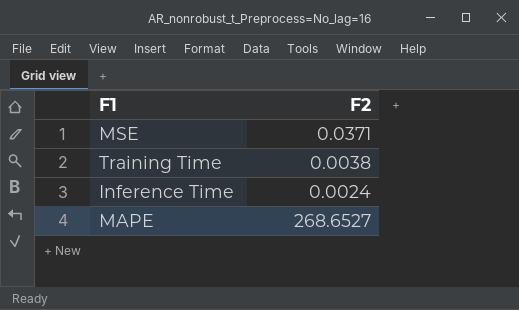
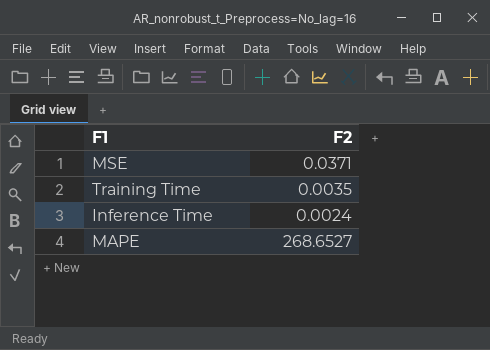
Training Time | F2: 0.0038 -> 0.0035

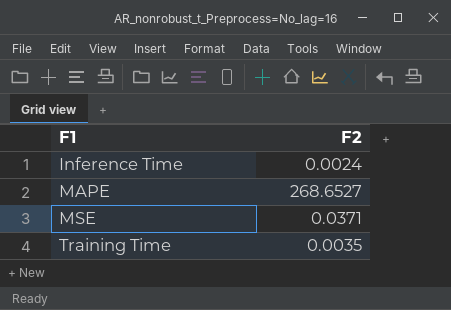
row order: none -> F1 ascending

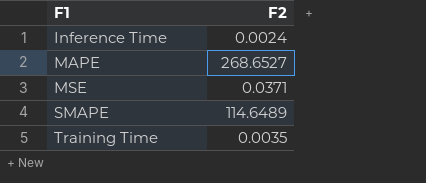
row SMAPE: none -> 114.6489

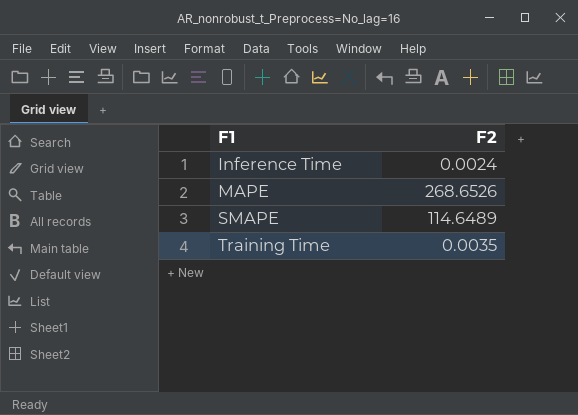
row MSE: 0.0371 -> none
MAPE | F2: 268.6527 -> 268.6526

